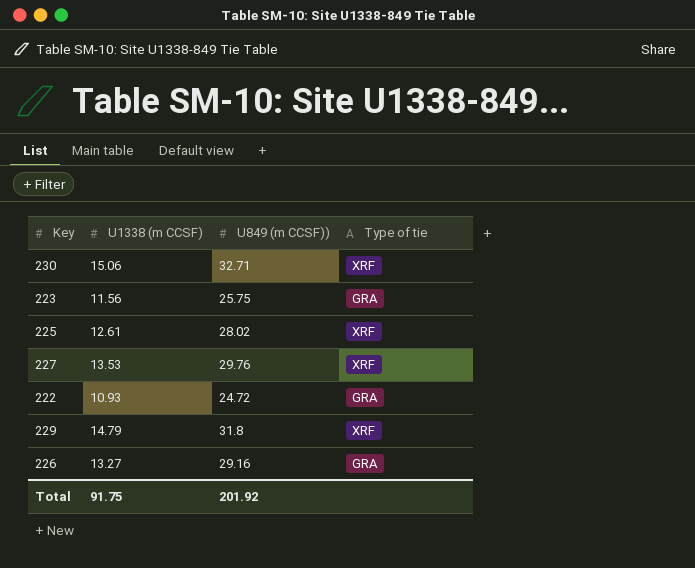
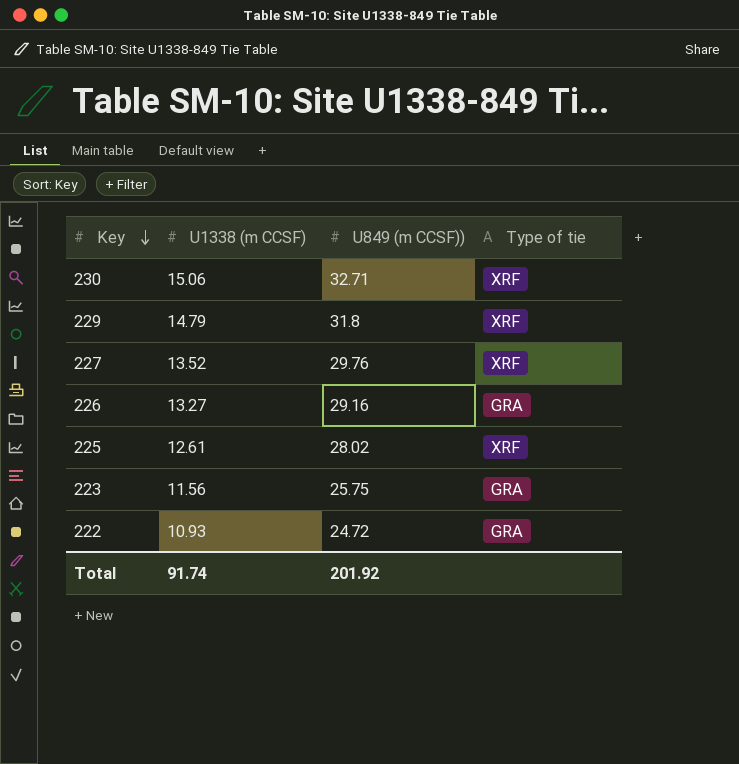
row order: none -> Key descending
227 | U1338 (m CCSF): 13.53 -> 13.52
Total | U1338 (m CCSF): 91.75 -> 91.74

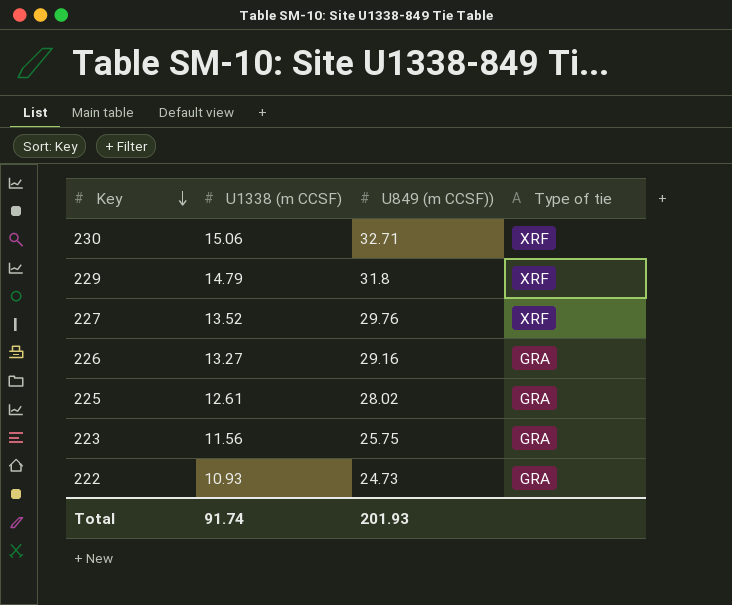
225 | Type of tie: XRF -> GRA
222 | U849 (m CCSF)): 24.72 -> 24.73
Total | U849 (m CCSF)): 201.92 -> 201.93

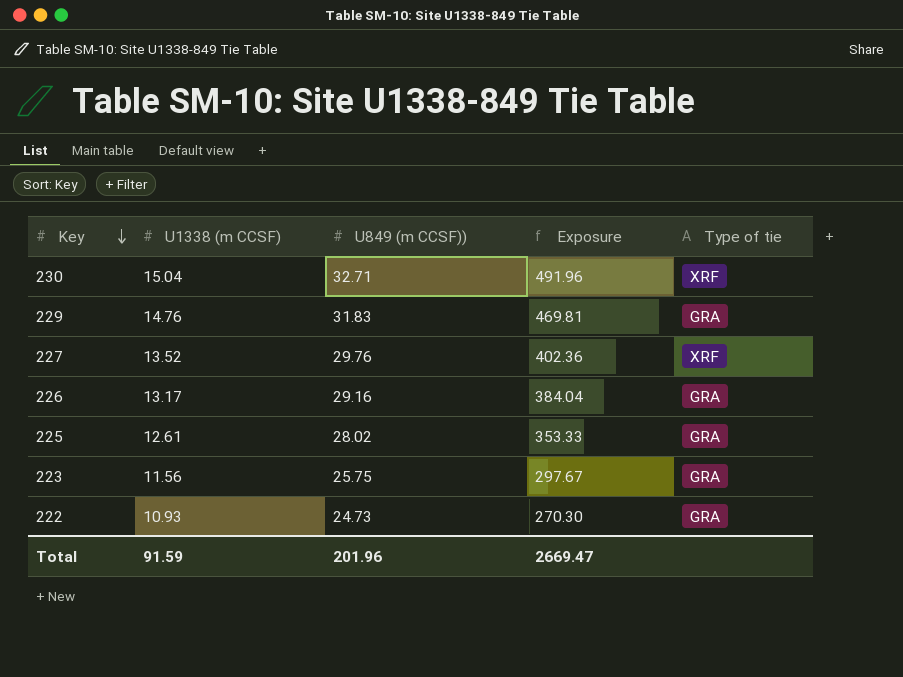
column Exposure | formula: none -> [U1338 (m CCSF)] * [U849 (m CCSF))]
230 | U1338 (m CCSF): 15.06 -> 15.04
229 | U1338 (m CCSF): 14.79 -> 14.76
229 | U849 (m CCSF)): 31.8 -> 31.83
229 | Type of tie: XRF -> GRA
226 | U1338 (m CCSF): 13.27 -> 13.17
Total | U1338 (m CCSF): 91.74 -> 91.59
Total | U849 (m CCSF)): 201.93 -> 201.96

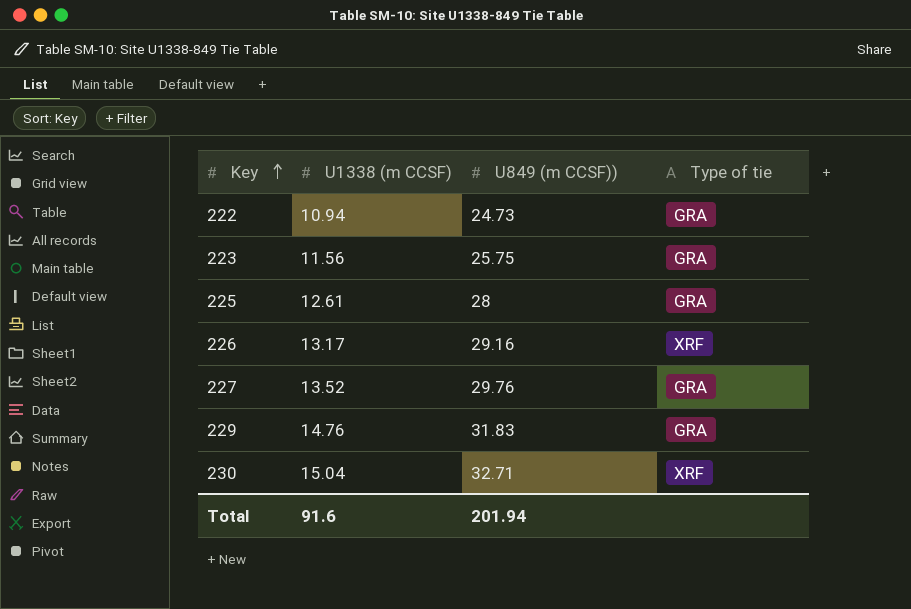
row order: Key descending -> Key ascending
column Exposure | formula: [U1338 (m CCSF)] * [U849 (m CCSF))] -> none
222 | U1338 (m CCSF): 10.93 -> 10.94
225 | U849 (m CCSF)): 28.02 -> 28
226 | Type of tie: GRA -> XRF
227 | Type of tie: XRF -> GRA
Total | U1338 (m CCSF): 91.59 -> 91.6
Total | U849 (m CCSF)): 201.96 -> 201.94

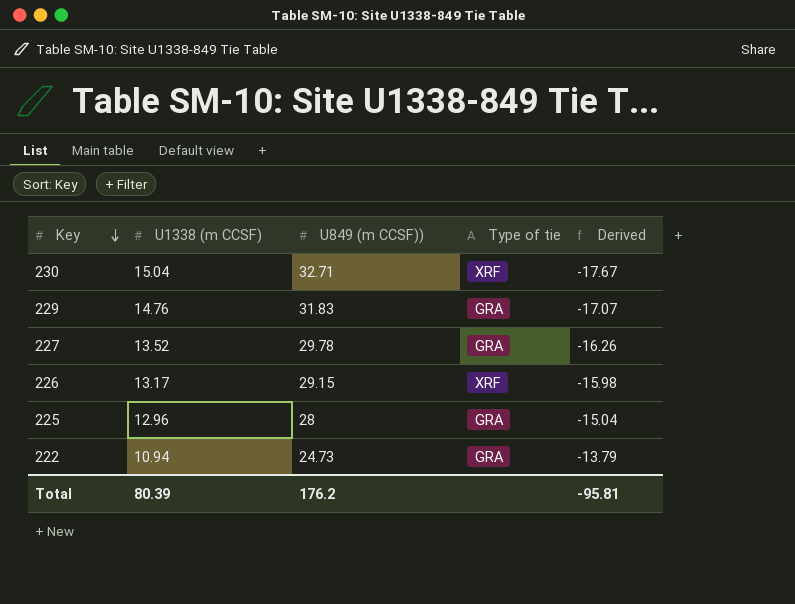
row order: Key ascending -> Key descending
column Derived | formula: none -> [U1338 (m CCSF)] - [U849 (m CCSF))]
row 223: 11.56 | 25.75 | GRA -> none
227 | U849 (m CCSF)): 29.76 -> 29.78
226 | U849 (m CCSF)): 29.16 -> 29.15
225 | U1338 (m CCSF): 12.61 -> 12.96
Total | U1338 (m CCSF): 91.6 -> 80.39
Total | U849 (m CCSF)): 201.94 -> 176.2

